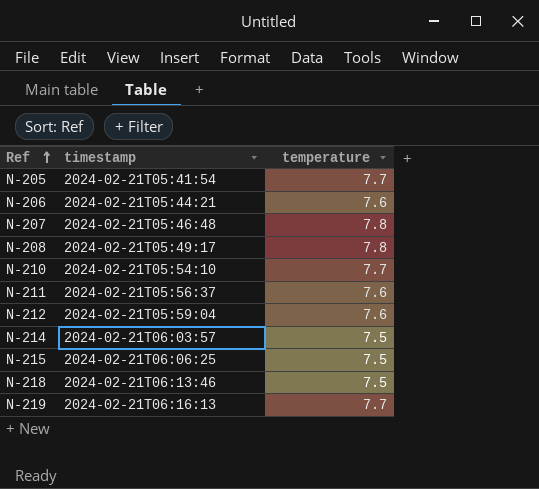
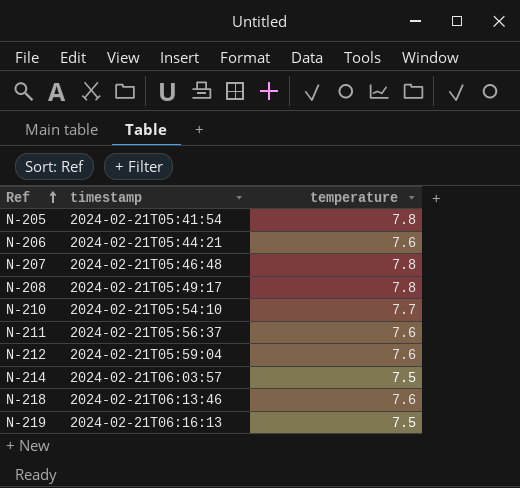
row N-215: 2024-02-21T06:06:25 | 7.5 -> none
N-205 | temperature: 7.7 -> 7.8
N-218 | temperature: 7.5 -> 7.6
N-219 | temperature: 7.7 -> 7.5

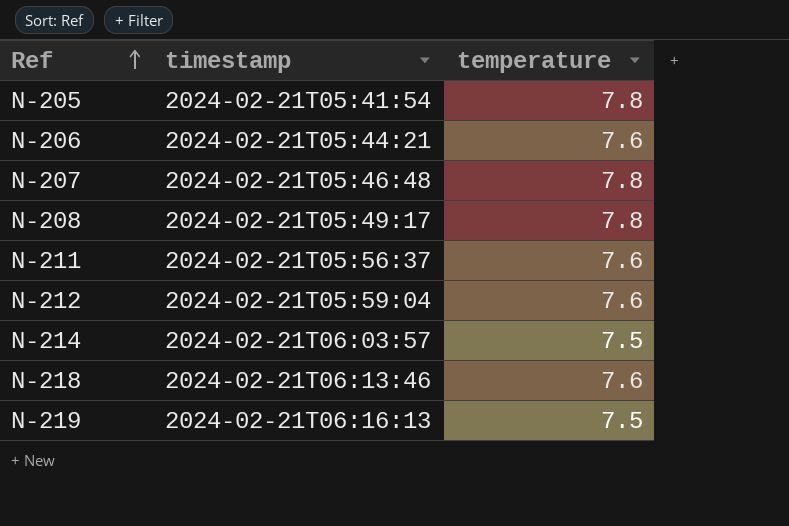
row N-210: 2024-02-21T05:54:10 | 7.7 -> none

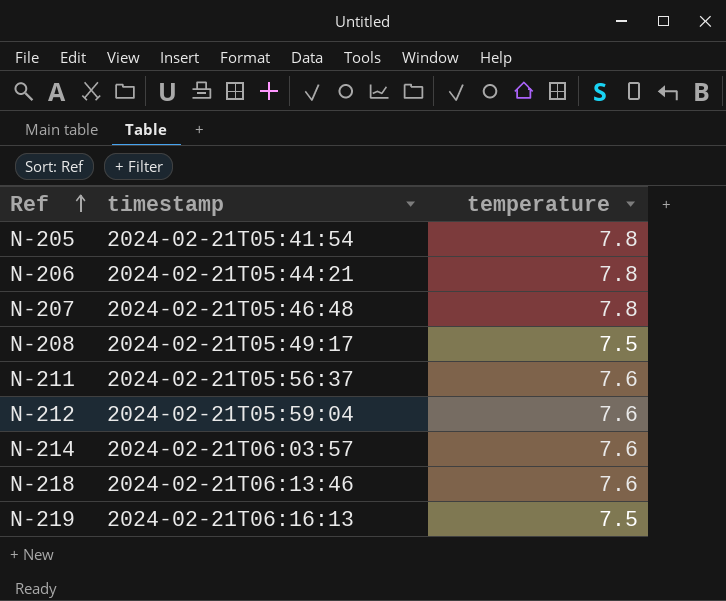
N-206 | temperature: 7.6 -> 7.8
N-208 | temperature: 7.8 -> 7.5
N-214 | temperature: 7.5 -> 7.6

